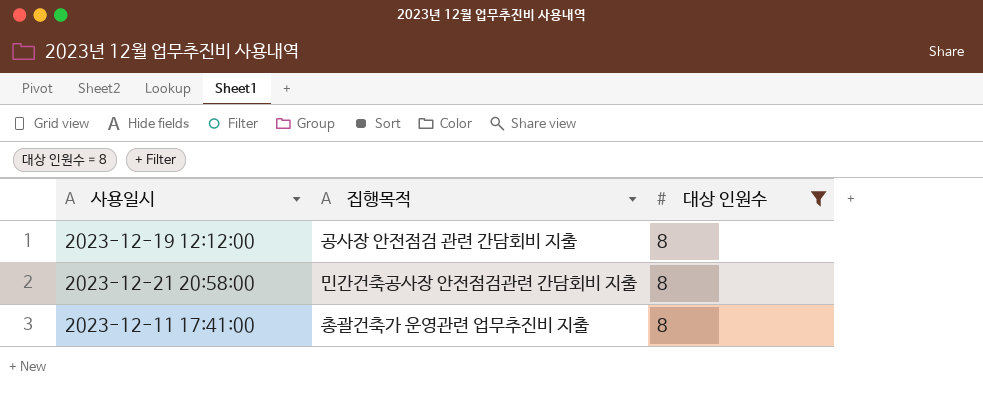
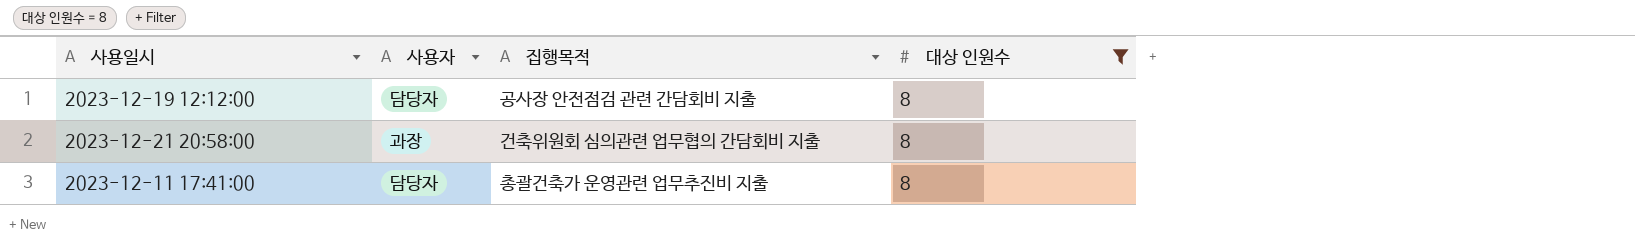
column 사용자 | position: none -> 2
2023-12-21 20:58:00 | 집행목적: 민간건축공사장 안전점검관련 간담회비 지출 -> 건축위원회 심의관련 업무협의 간담회비 지출

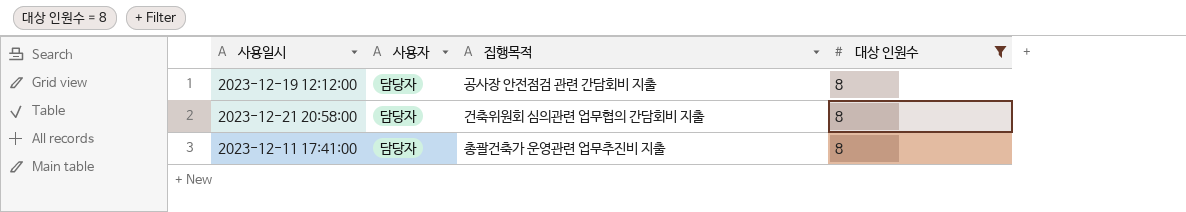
2023-12-21 20:58:00 | 사용자: 과장 -> 담당자

